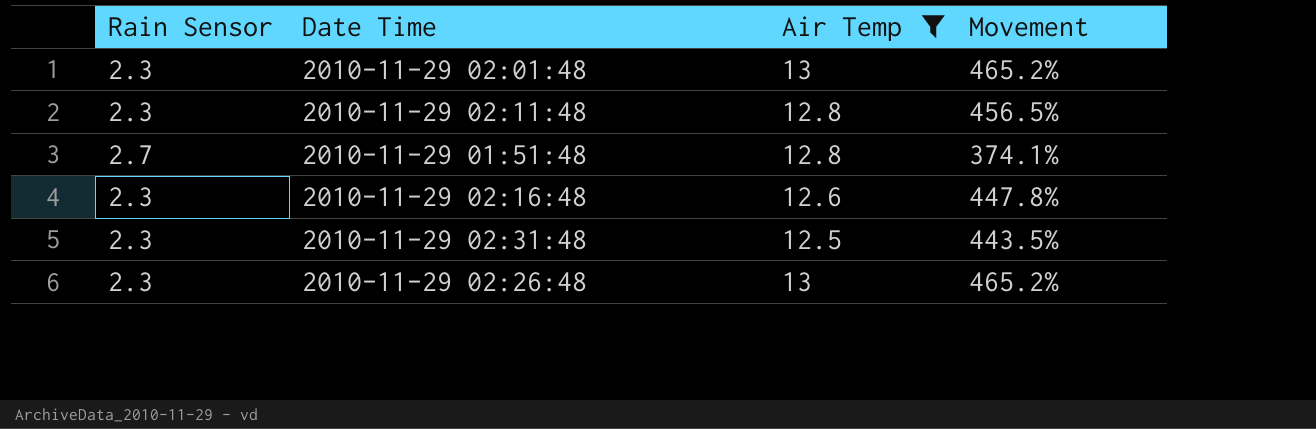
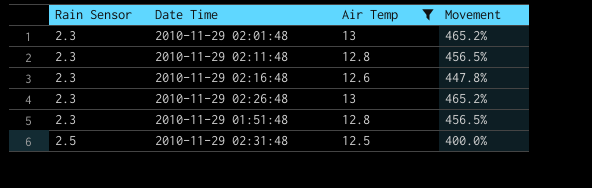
row order: none -> Rain Sensor ascending
2010-11-29 01:51:48 | Rain Sensor: 2.7 -> 2.3
2010-11-29 01:51:48 | Movement: 374.1% -> 456.5%
2010-11-29 02:31:48 | Rain Sensor: 2.3 -> 2.5
2010-11-29 02:31:48 | Movement: 443.5% -> 400.0%

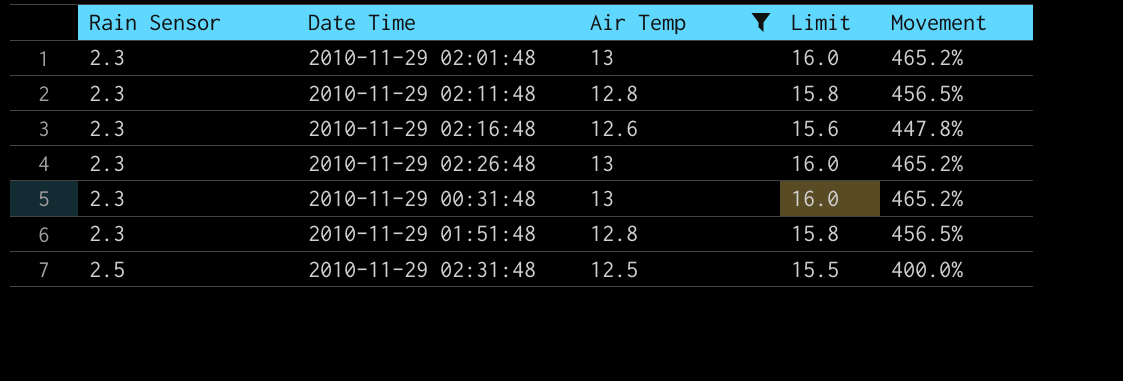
column Limit | formula: none -> [Air Temp] + 3
row 2010-11-29 00:31:48: none -> 2.3 | 13 | 16.0 | 465.2%

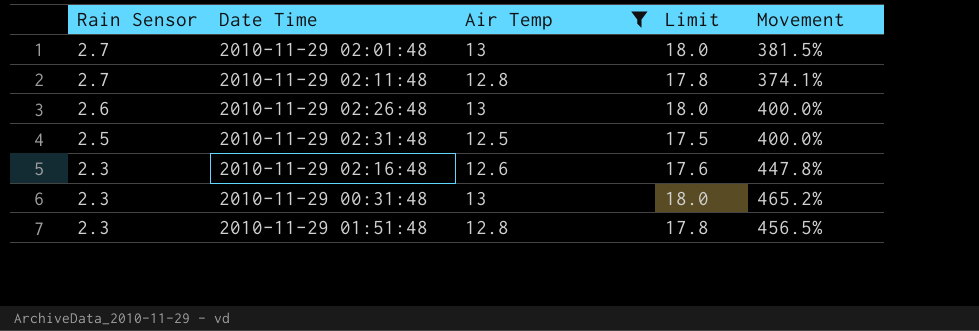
row order: Rain Sensor ascending -> Rain Sensor descending
column Limit | formula: [Air Temp] + 3 -> [Air Temp] + 5
2010-11-29 02:01:48 | Rain Sensor: 2.3 -> 2.7
2010-11-29 02:01:48 | Movement: 465.2% -> 381.5%
2010-11-29 02:11:48 | Rain Sensor: 2.3 -> 2.7
2010-11-29 02:11:48 | Movement: 456.5% -> 374.1%
2010-11-29 02:26:48 | Rain Sensor: 2.3 -> 2.6
2010-11-29 02:26:48 | Movement: 465.2% -> 400.0%

